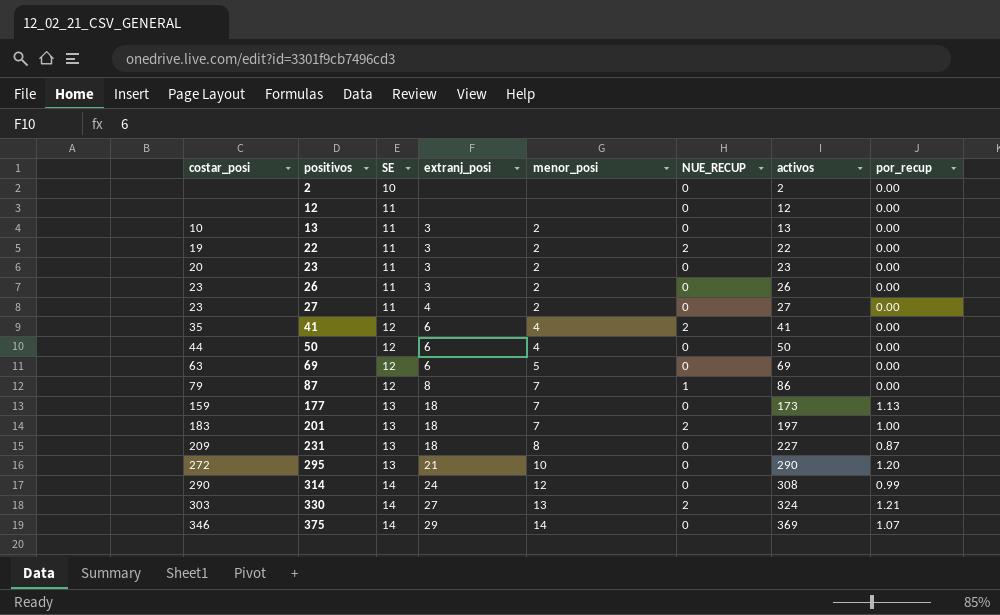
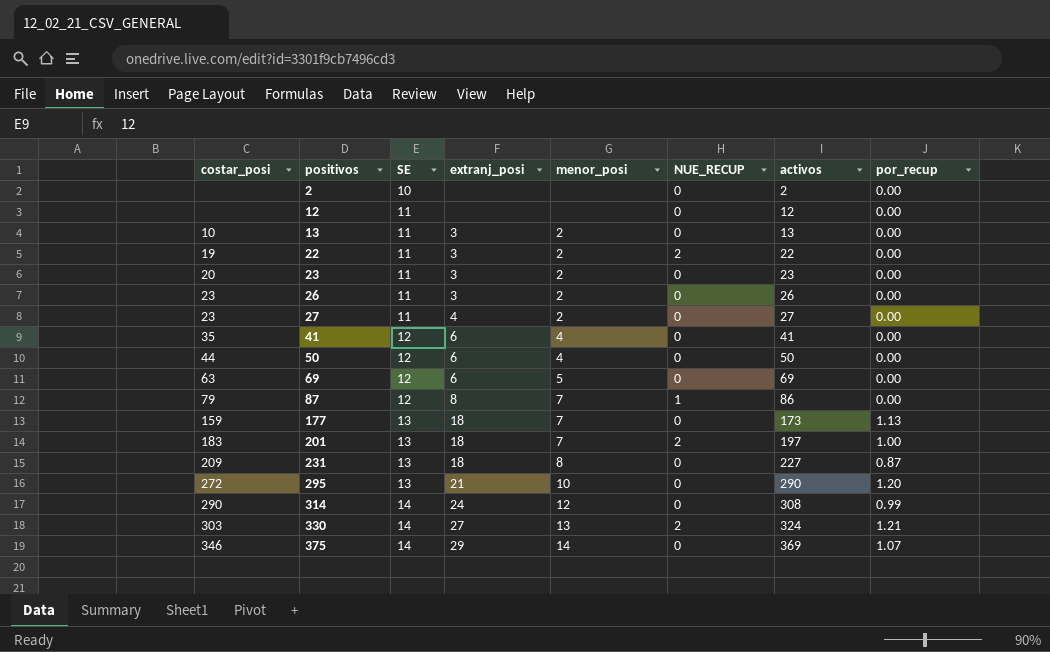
41 | NUE_RECUP: 2 -> 0

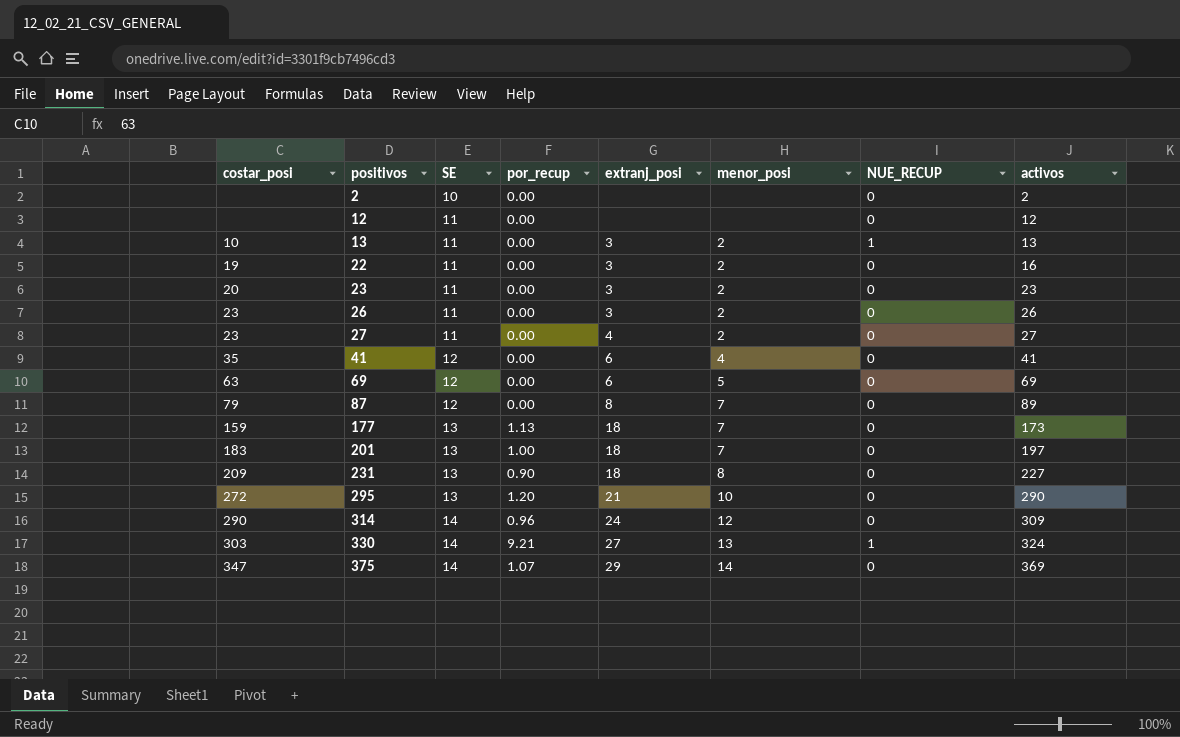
column por_recup | position: 8 -> 4
row 50: 44 | 12 | 6 | 4 | 0 | 50 | 0.00 -> none
13 | NUE_RECUP: 0 -> 1
22 | NUE_RECUP: 2 -> 0
22 | activos: 22 -> 16
87 | NUE_RECUP: 1 -> 0
87 | activos: 86 -> 89
201 | NUE_RECUP: 2 -> 0
231 | por_recup: 0.87 -> 0.90
314 | por_recup: 0.99 -> 0.96
314 | activos: 308 -> 309
330 | por_recup: 1.21 -> 9.21
330 | NUE_RECUP: 2 -> 1
375 | costar_posi: 346 -> 347

